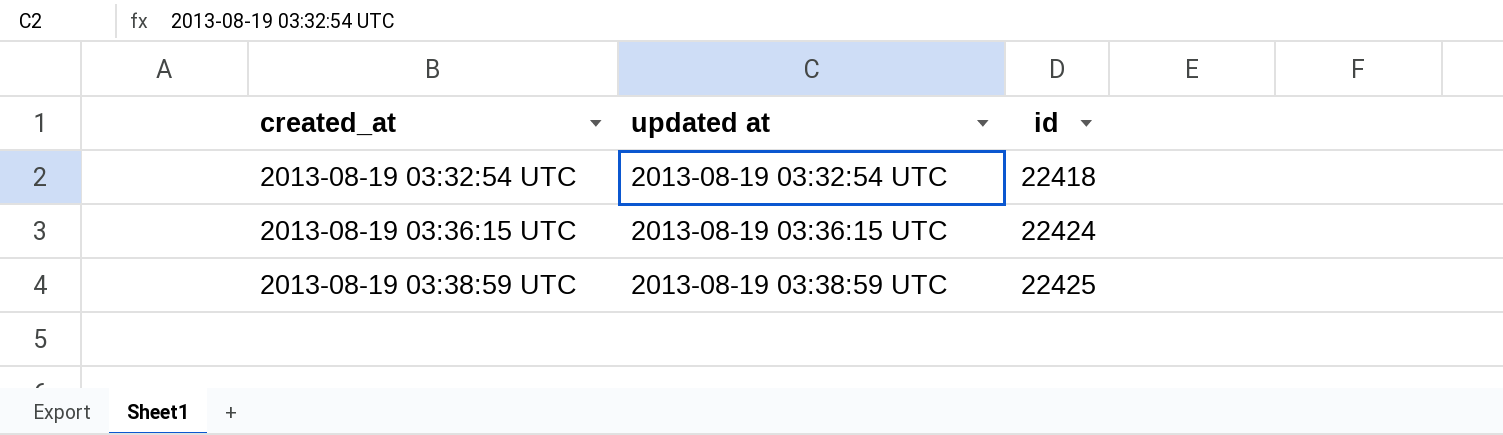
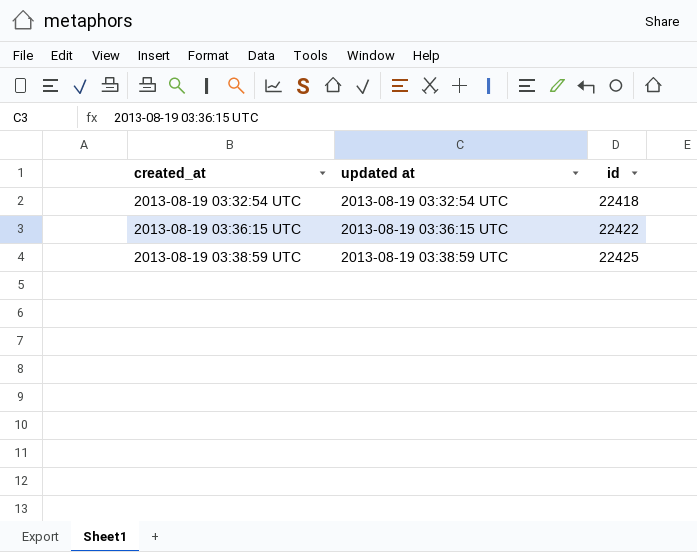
2013-08-19 03:36:15 UTC | id: 22424 -> 22422

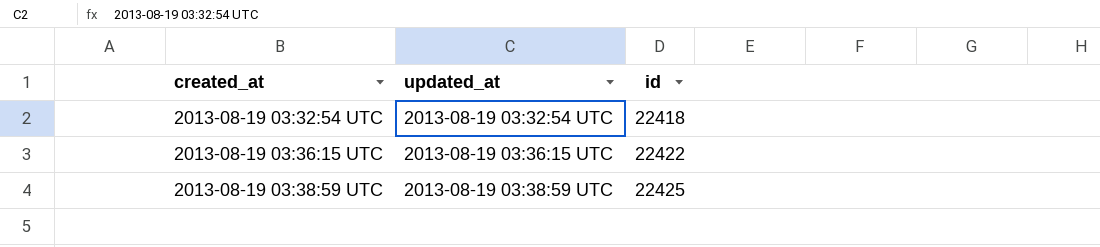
column name: updated at -> updated_at

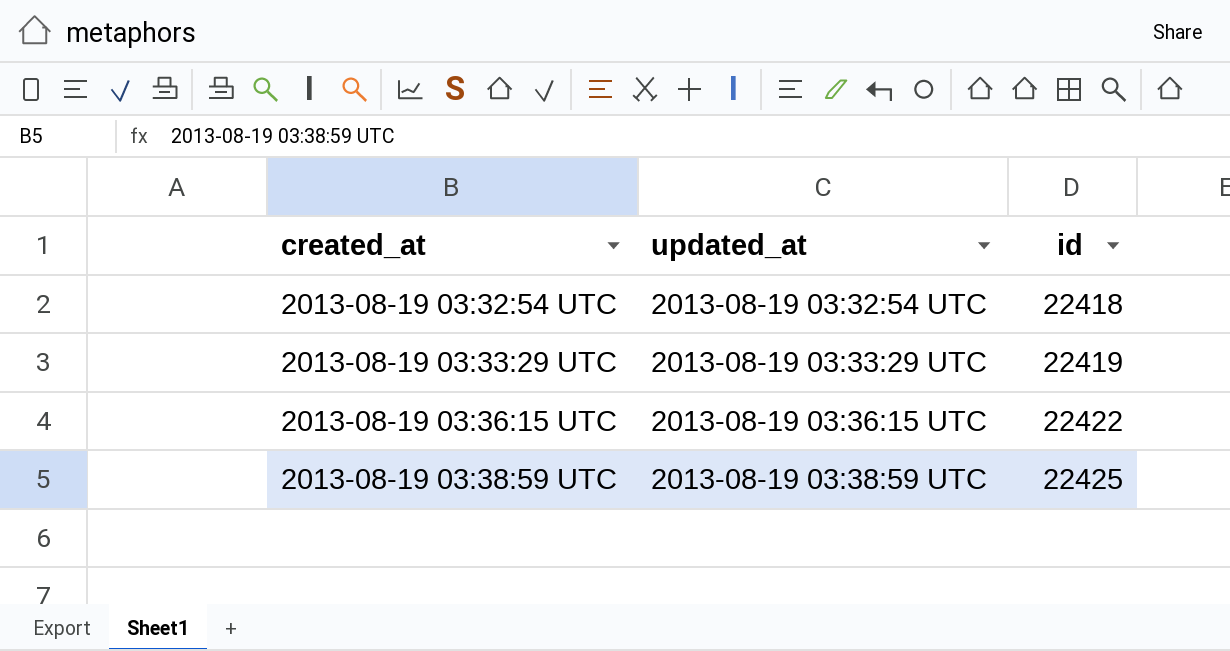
row 2013-08-19 03:33:29 UTC: none -> 2013-08-19 03:33:29 UTC | 22419

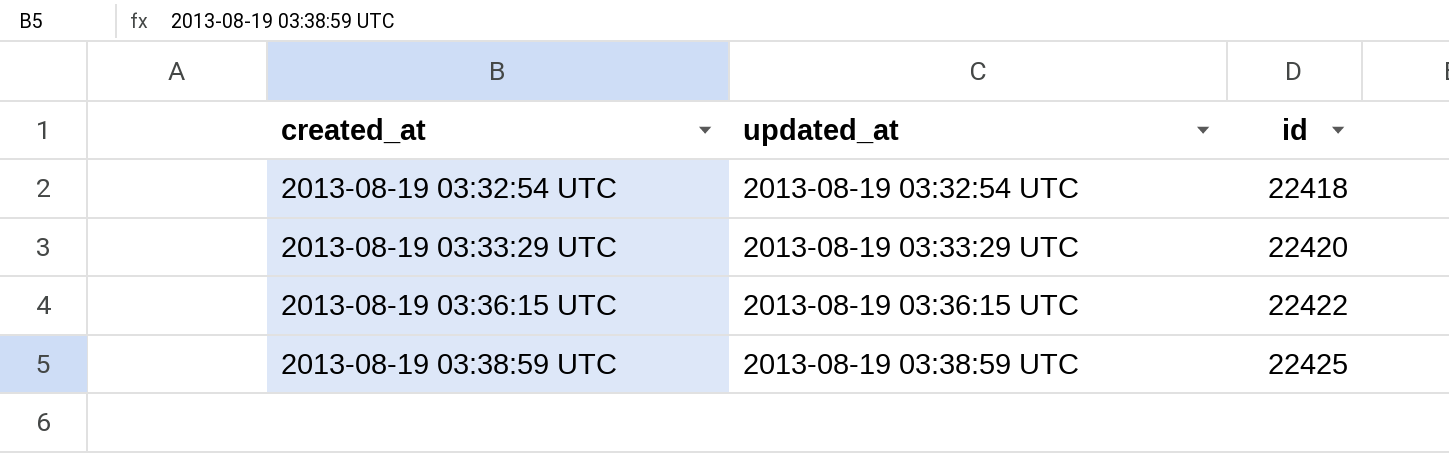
2013-08-19 03:33:29 UTC | id: 22419 -> 22420

